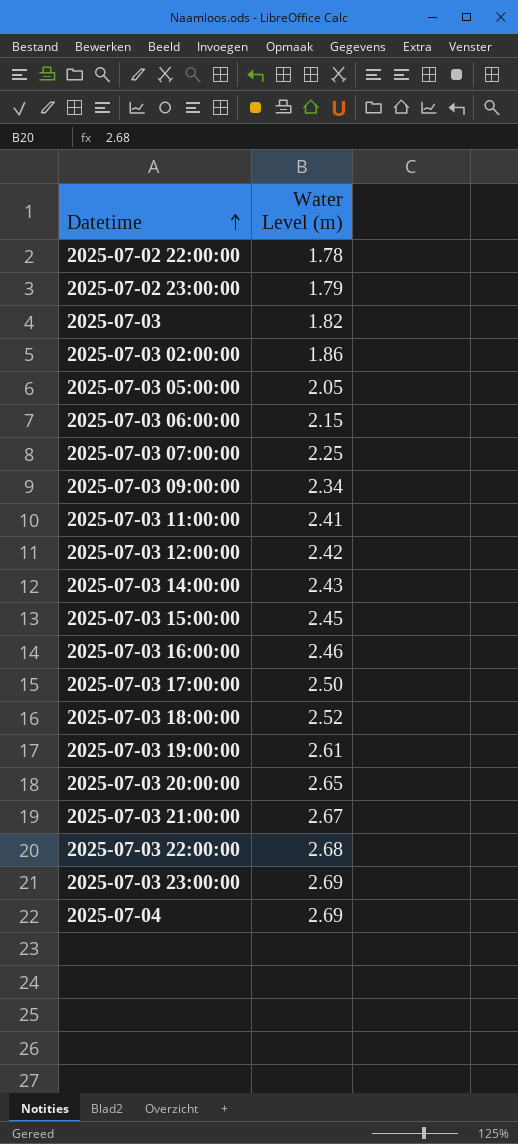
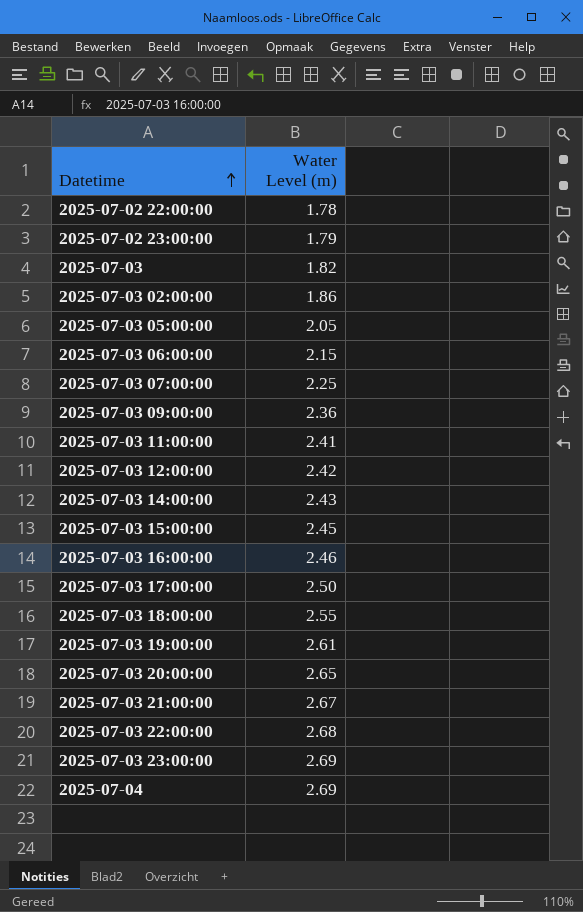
2025-07-03 09:00:00 | Water Level (m): 2.34 -> 2.36
2025-07-03 18:00:00 | Water Level (m): 2.52 -> 2.55

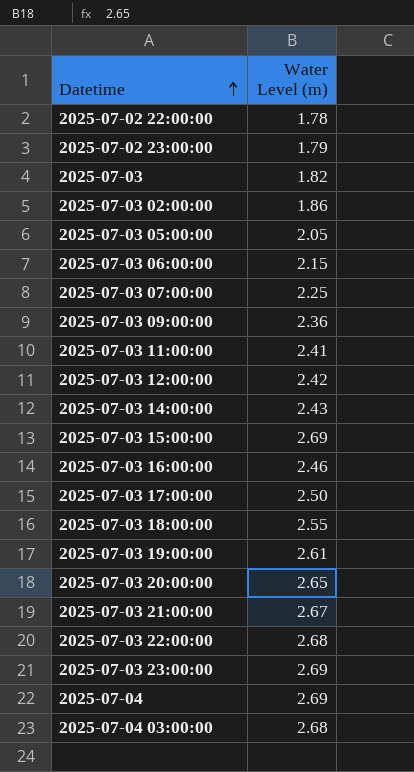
2025-07-03 15:00:00 | Water Level (m): 2.45 -> 2.69
row 2025-07-04 03:00:00: none -> 2.68

